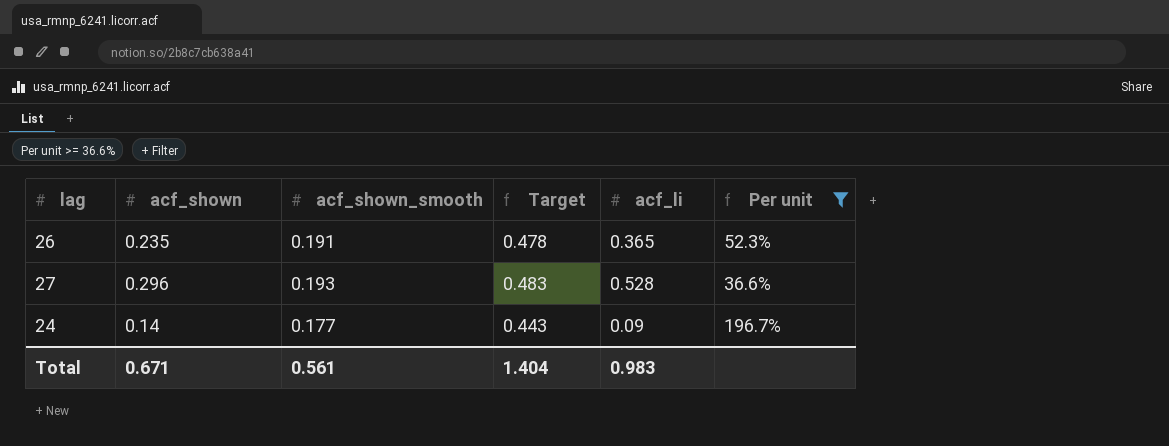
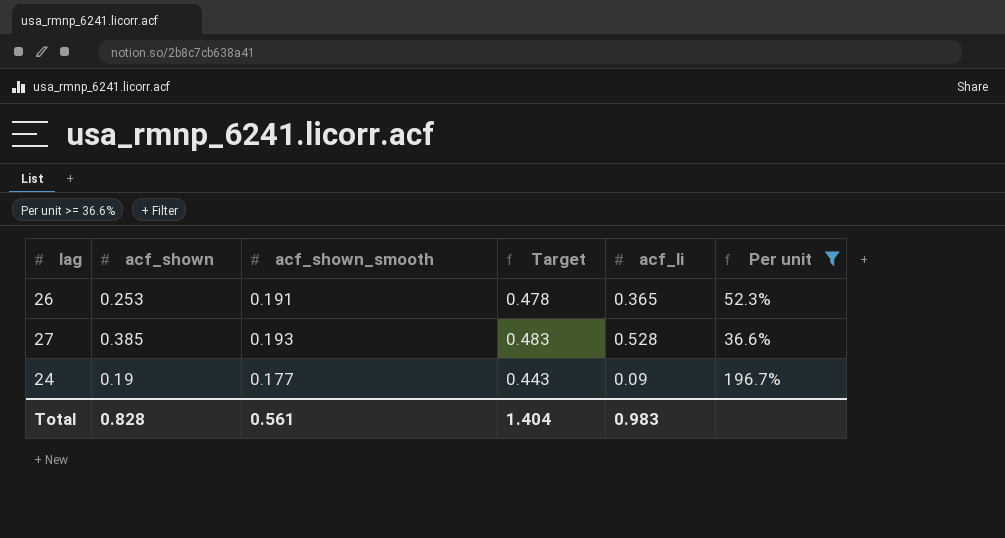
26 | acf_shown: 0.235 -> 0.253
27 | acf_shown: 0.296 -> 0.385
24 | acf_shown: 0.14 -> 0.19
Total | acf_shown: 0.671 -> 0.828

